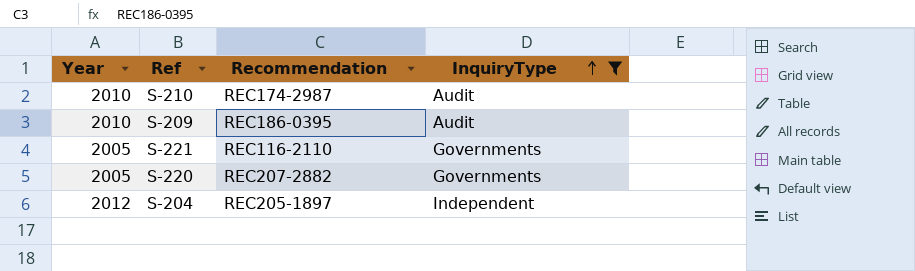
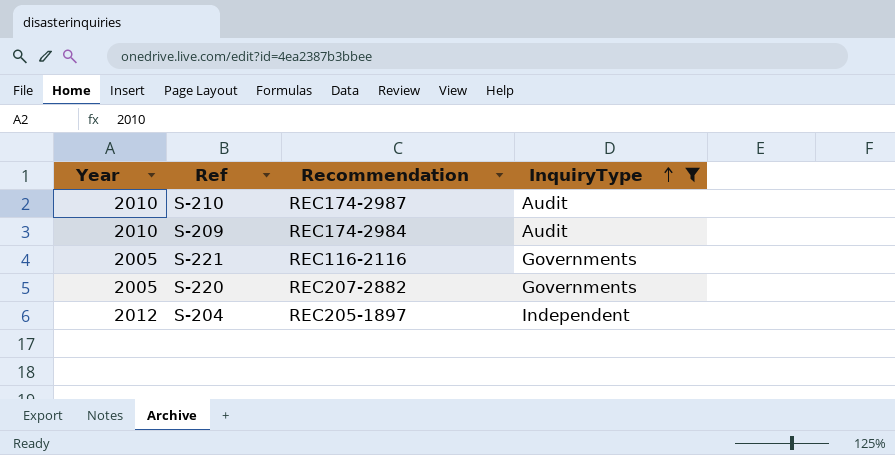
S-209 | Recommendation: REC186-0395 -> REC174-2984
S-221 | Recommendation: REC116-2110 -> REC116-2116

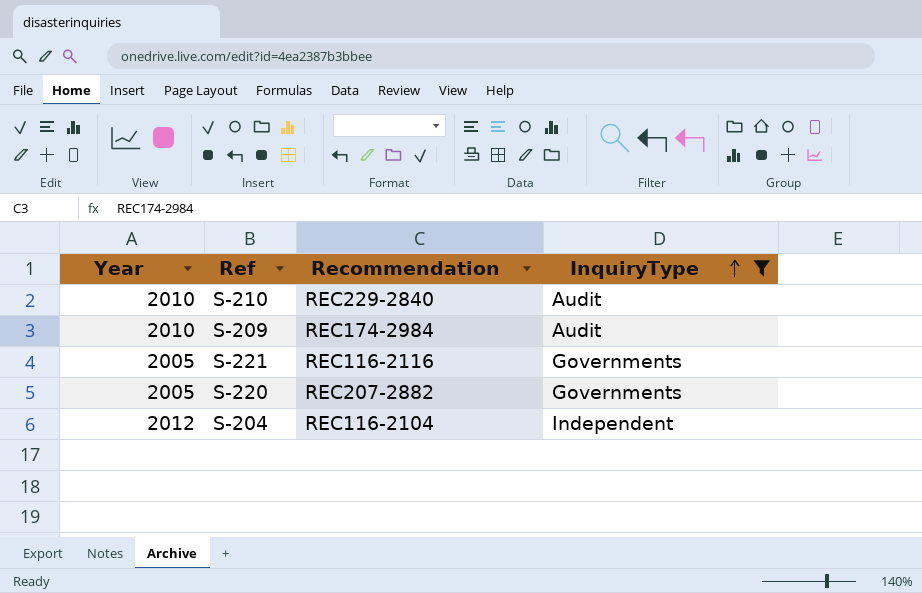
S-210 | Recommendation: REC174-2987 -> REC229-2840
S-204 | Recommendation: REC205-1897 -> REC116-2104

